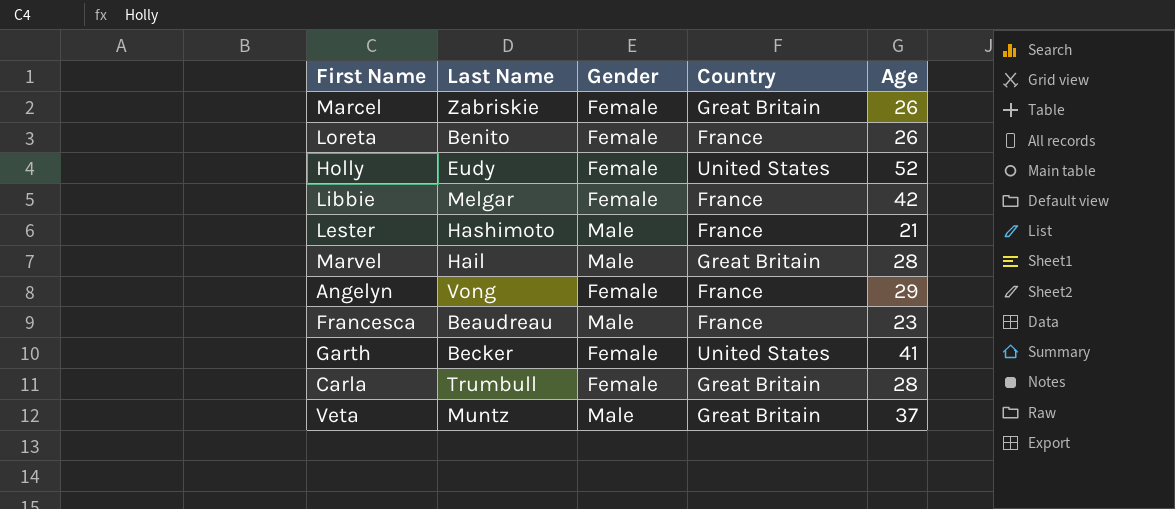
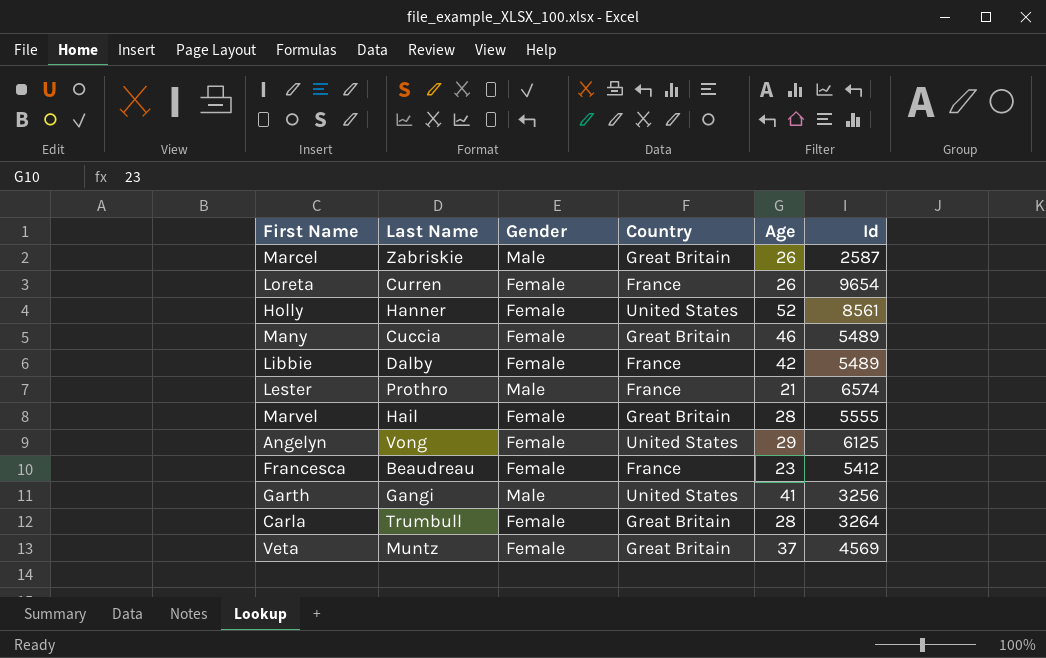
column Id | position: none -> 6
Marcel | Gender: Female -> Male
Loreta | Last Name: Benito -> Curren
Holly | Last Name: Eudy -> Hanner
row Many: none -> Cuccia | Female | Great Britain | 46 | 5489
Libbie | Last Name: Melgar -> Dalby
Lester | Last Name: Hashimoto -> Prothro
Marvel | Gender: Male -> Female
Angelyn | Country: France -> United States
Francesca | Gender: Male -> Female
Garth | Last Name: Becker -> Gangi
Garth | Gender: Female -> Male
Veta | Gender: Male -> Female

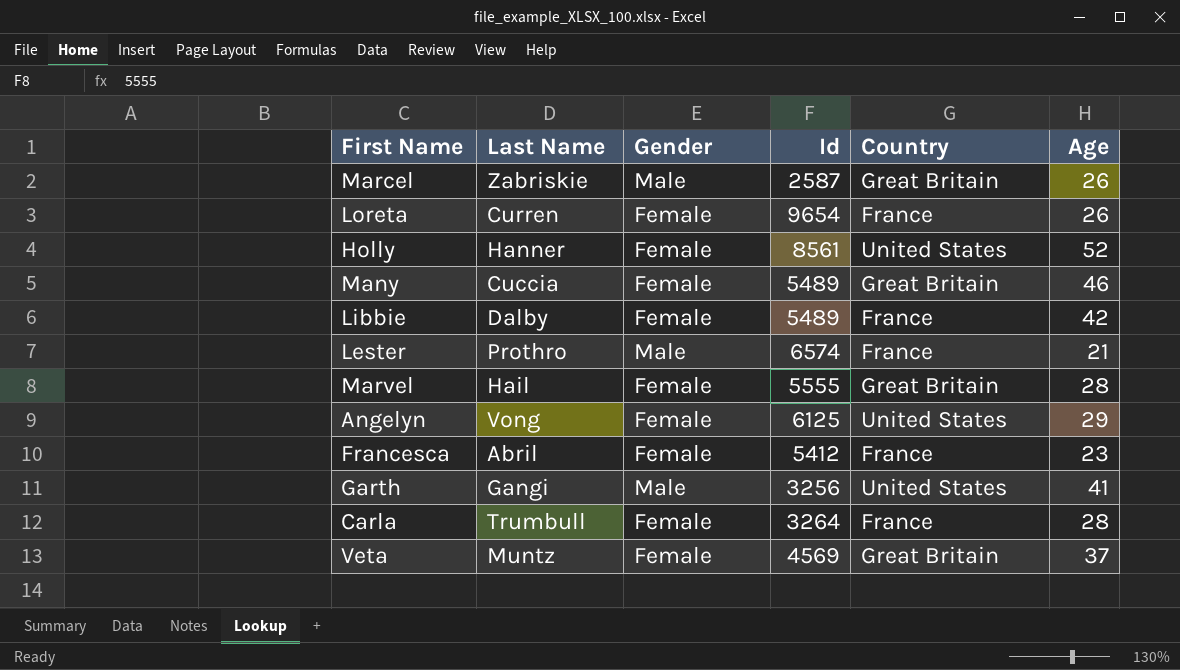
column Id | position: 6 -> 4
Francesca | Last Name: Beaudreau -> Abril
Carla | Country: Great Britain -> France

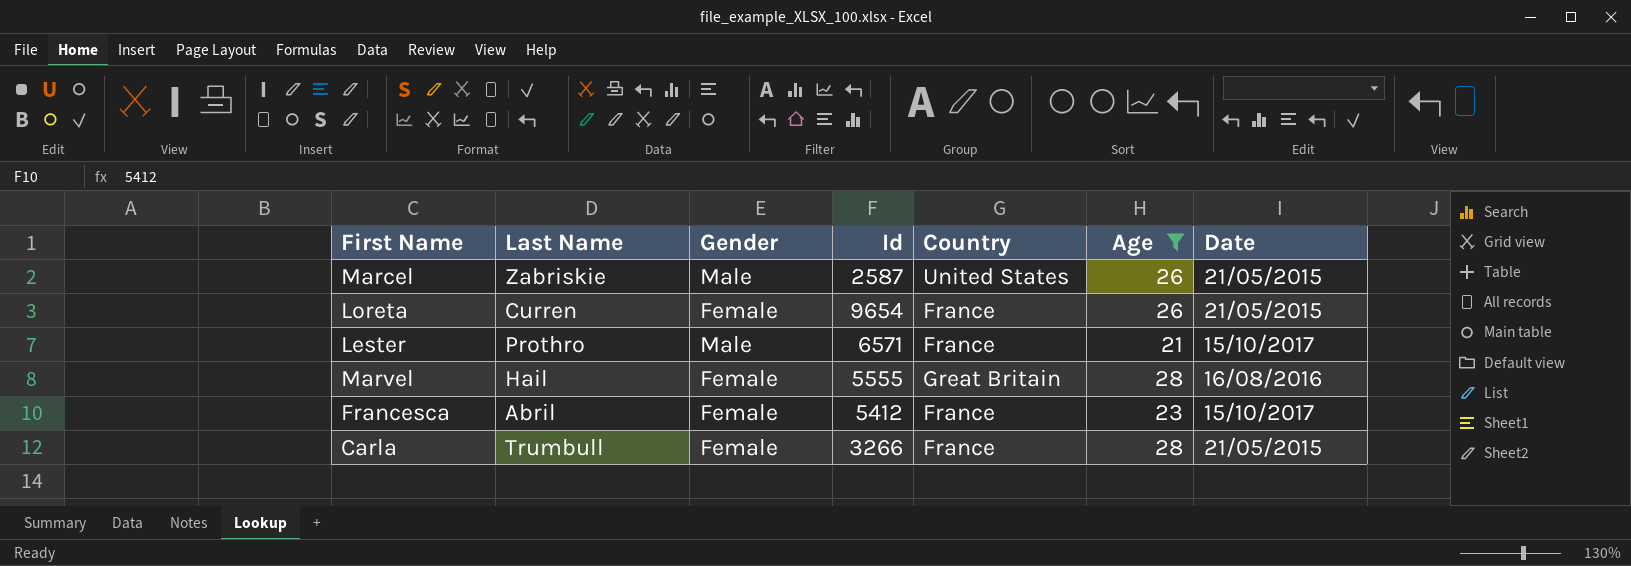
filter: none -> Age <= 28
column Date | position: none -> 7
Marcel | Country: Great Britain -> United States
Lester | Id: 6574 -> 6571
Carla | Id: 3264 -> 3266

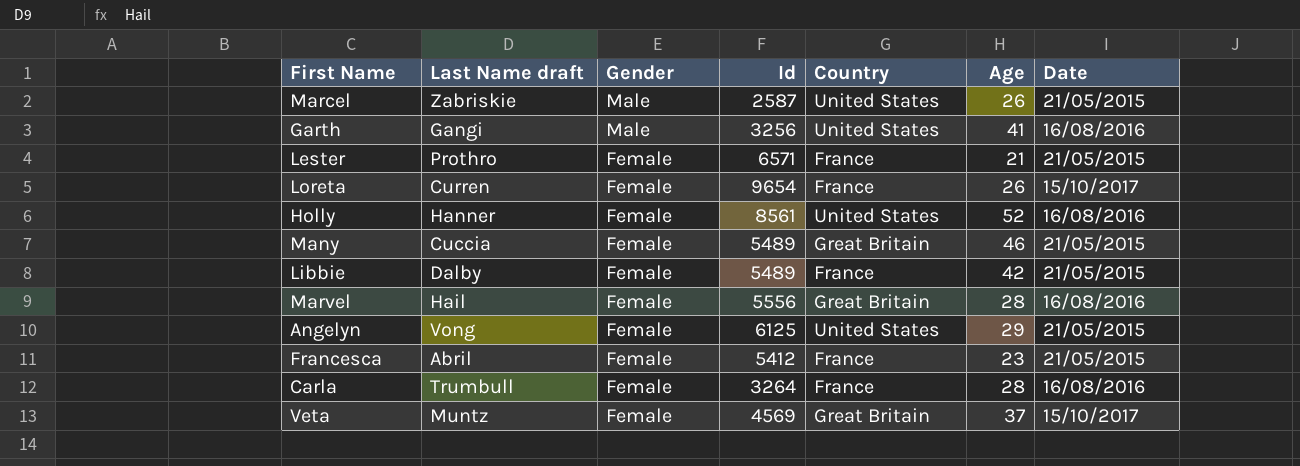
filter: Age <= 28 -> none
row order: none -> Gender descending
column name: Last Name -> Last Name draft
Lester | Gender: Male -> Female
Lester | Date: 15/10/2017 -> 21/05/2015
Loreta | Date: 21/05/2015 -> 15/10/2017
Marvel | Id: 5555 -> 5556
Francesca | Date: 15/10/2017 -> 21/05/2015
Carla | Id: 3266 -> 3264
Carla | Date: 21/05/2015 -> 16/08/2016

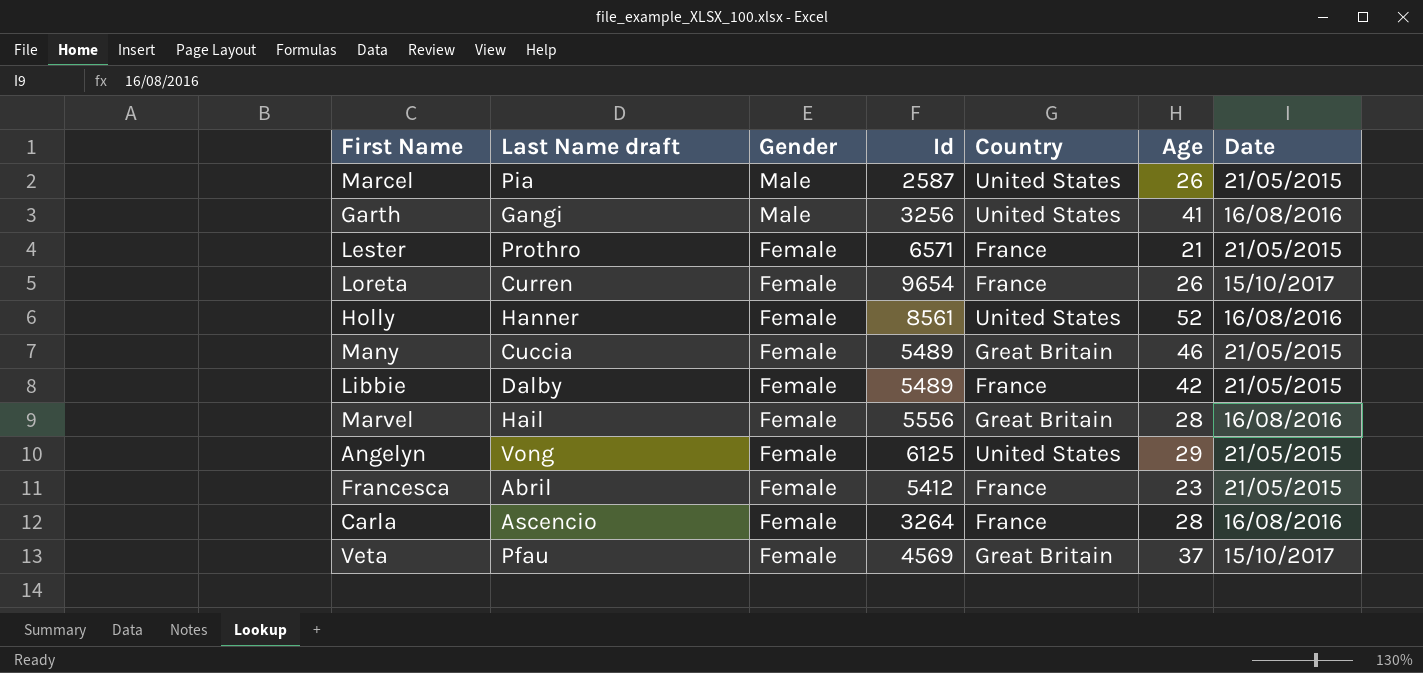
Marcel | Last Name draft: Zabriskie -> Pia
Carla | Last Name draft: Trumbull -> Ascencio
Veta | Last Name draft: Muntz -> Pfau

